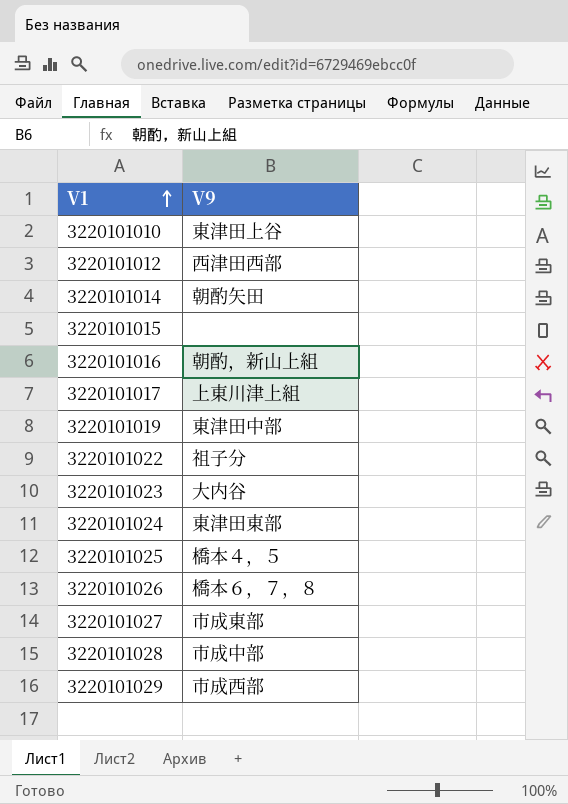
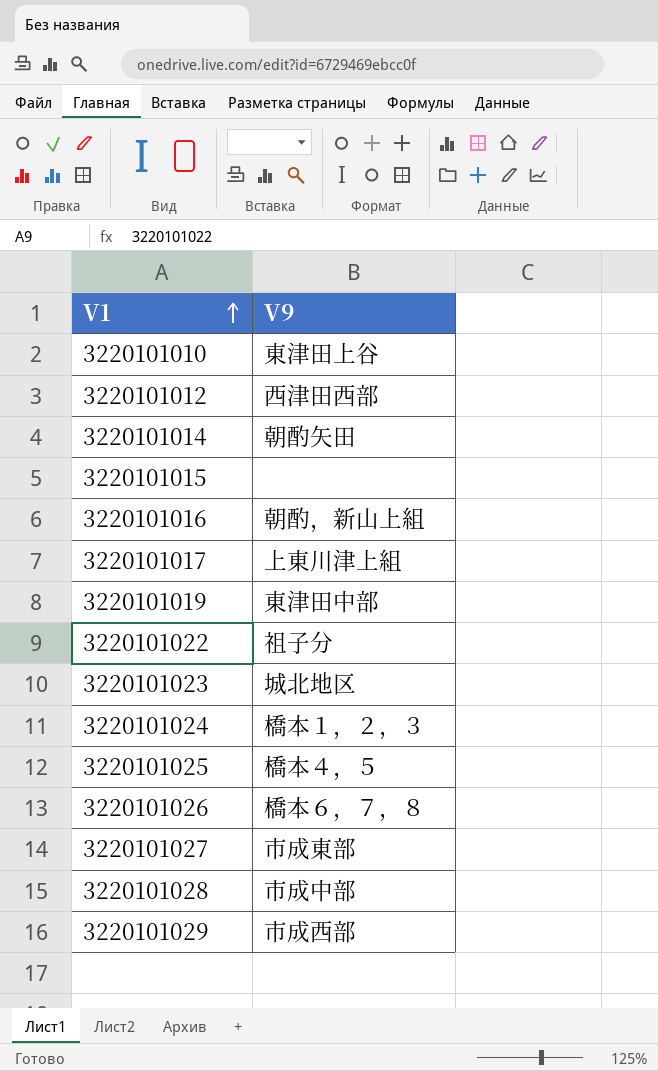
3220101023 | V9: 大内谷 -> 城北地区
3220101024 | V9: 東津田東部 -> 橋本１，２，３

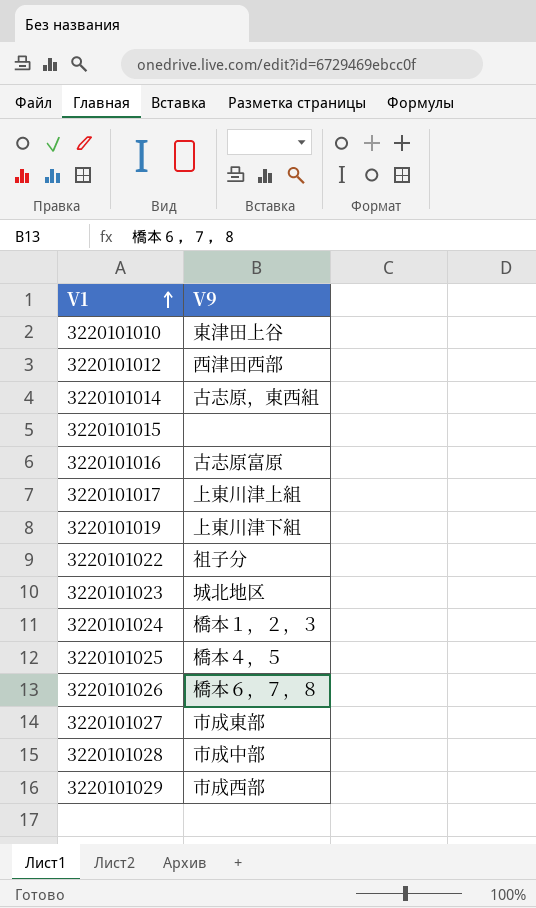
3220101014 | V9: 朝酌矢田 -> 古志原，東西組
3220101016 | V9: 朝酌，新山上組 -> 古志原富原
3220101019 | V9: 東津田中部 -> 上東川津下組

